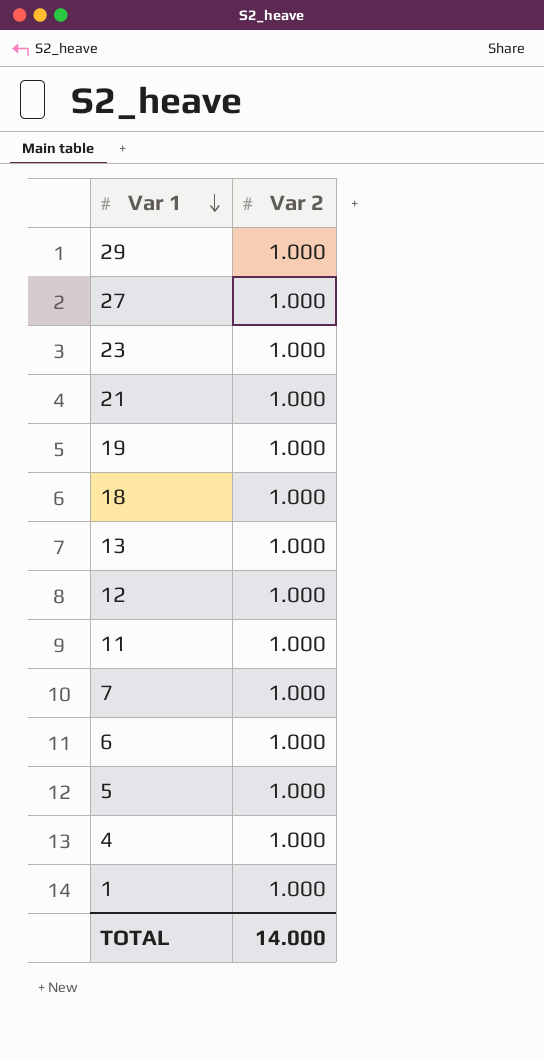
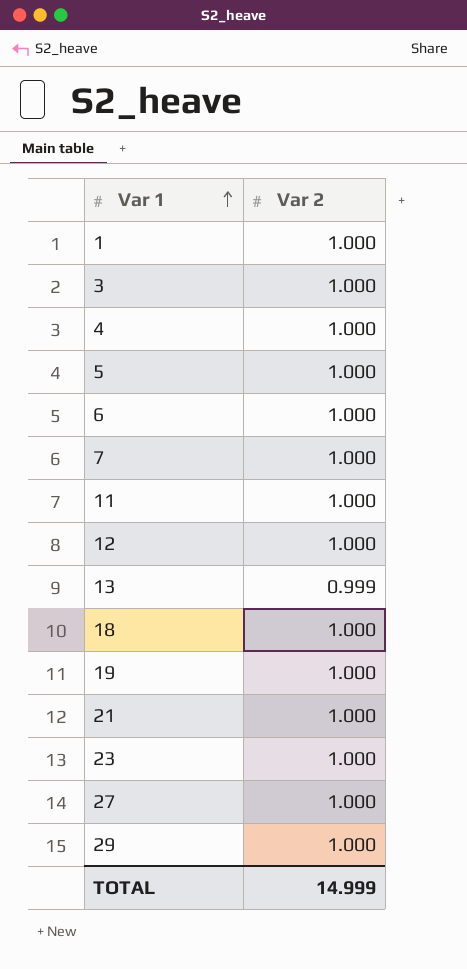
row order: Var 1 descending -> Var 1 ascending
row 3: none -> 1.000
13 | Var 2: 1.000 -> 0.999
TOTAL | Var 2: 14.000 -> 14.999

